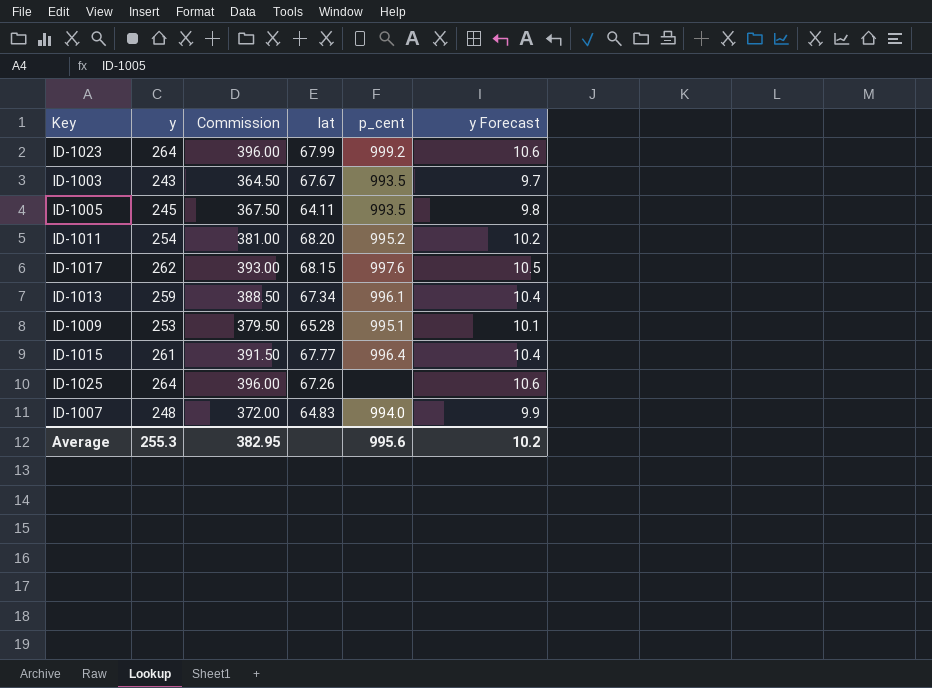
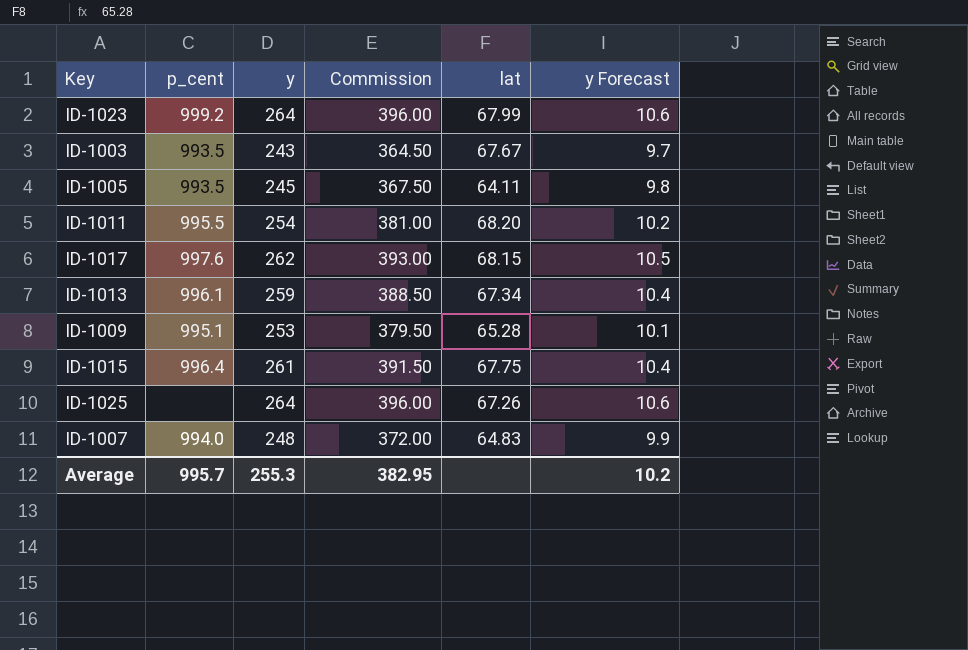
column p_cent | position: 5 -> 2
ID-1011 | p_cent: 995.2 -> 995.5
ID-1015 | lat: 67.77 -> 67.75
Average | p_cent: 995.6 -> 995.7

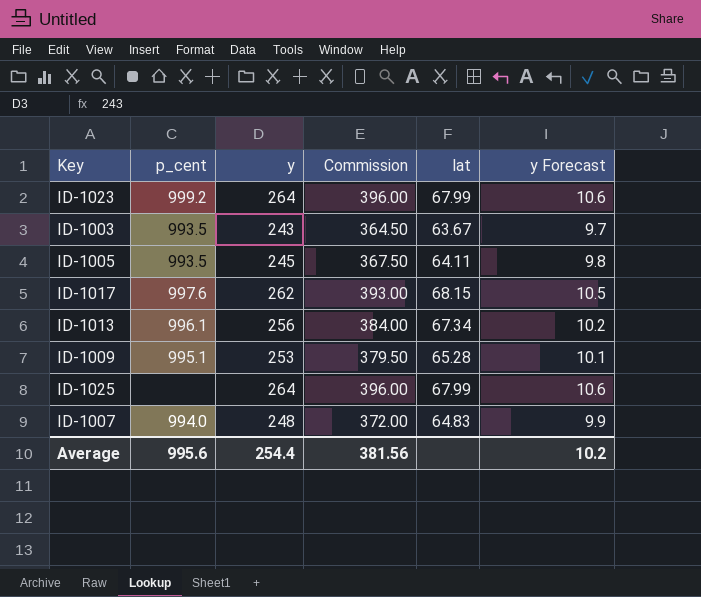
row ID-1011: 995.5 | 254 | 381.00 | 68.20 | 10.2 -> none
row ID-1015: 996.4 | 261 | 391.50 | 67.75 | 10.4 -> none
ID-1003 | lat: 67.67 -> 63.67
ID-1013 | y: 259 -> 256
ID-1013 | Commission: 388.50 -> 384.00
ID-1013 | y Forecast: 10.4 -> 10.2
ID-1025 | lat: 67.26 -> 67.99
Average | p_cent: 995.7 -> 995.6
Average | y: 255.3 -> 254.4
Average | Commission: 382.95 -> 381.56

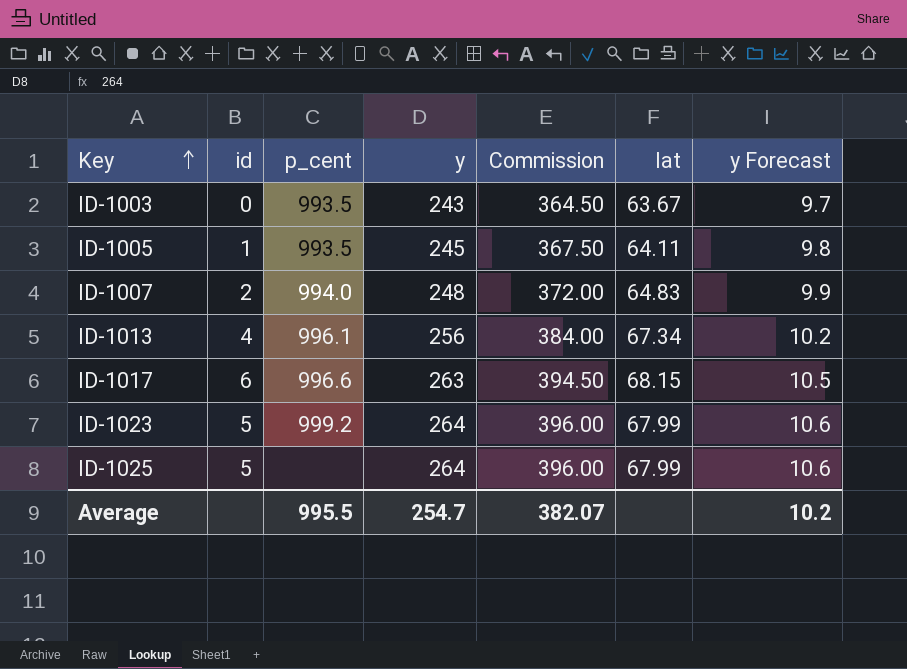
row order: none -> Key ascending
column id | position: none -> 2
row ID-1009: 995.1 | 253 | 379.50 | 65.28 | 10.1 -> none
ID-1017 | p_cent: 997.6 -> 996.6
ID-1017 | y: 262 -> 263
ID-1017 | Commission: 393.00 -> 394.50
Average | p_cent: 995.6 -> 995.5
Average | y: 254.4 -> 254.7
Average | Commission: 381.56 -> 382.07

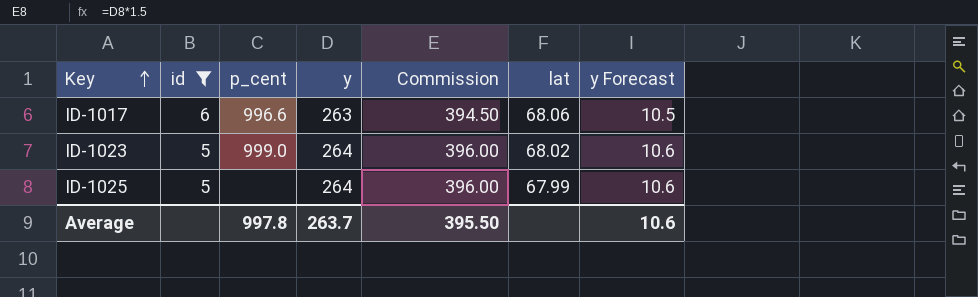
filter: none -> id >= 5
ID-1017 | lat: 68.15 -> 68.06
ID-1023 | p_cent: 999.2 -> 999.0
ID-1023 | lat: 67.99 -> 68.02
Average | p_cent: 995.5 -> 997.8
Average | y: 254.7 -> 263.7
Average | Commission: 382.07 -> 395.50
Average | y Forecast: 10.2 -> 10.6

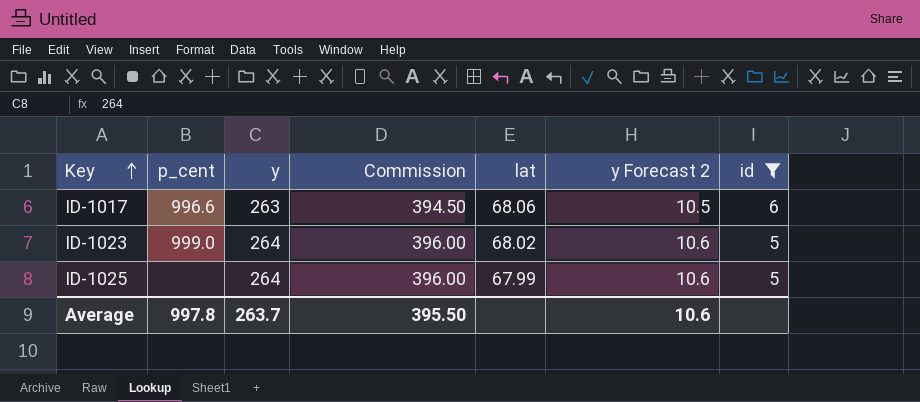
column name: y Forecast -> y Forecast 2
column id | position: 2 -> 7

